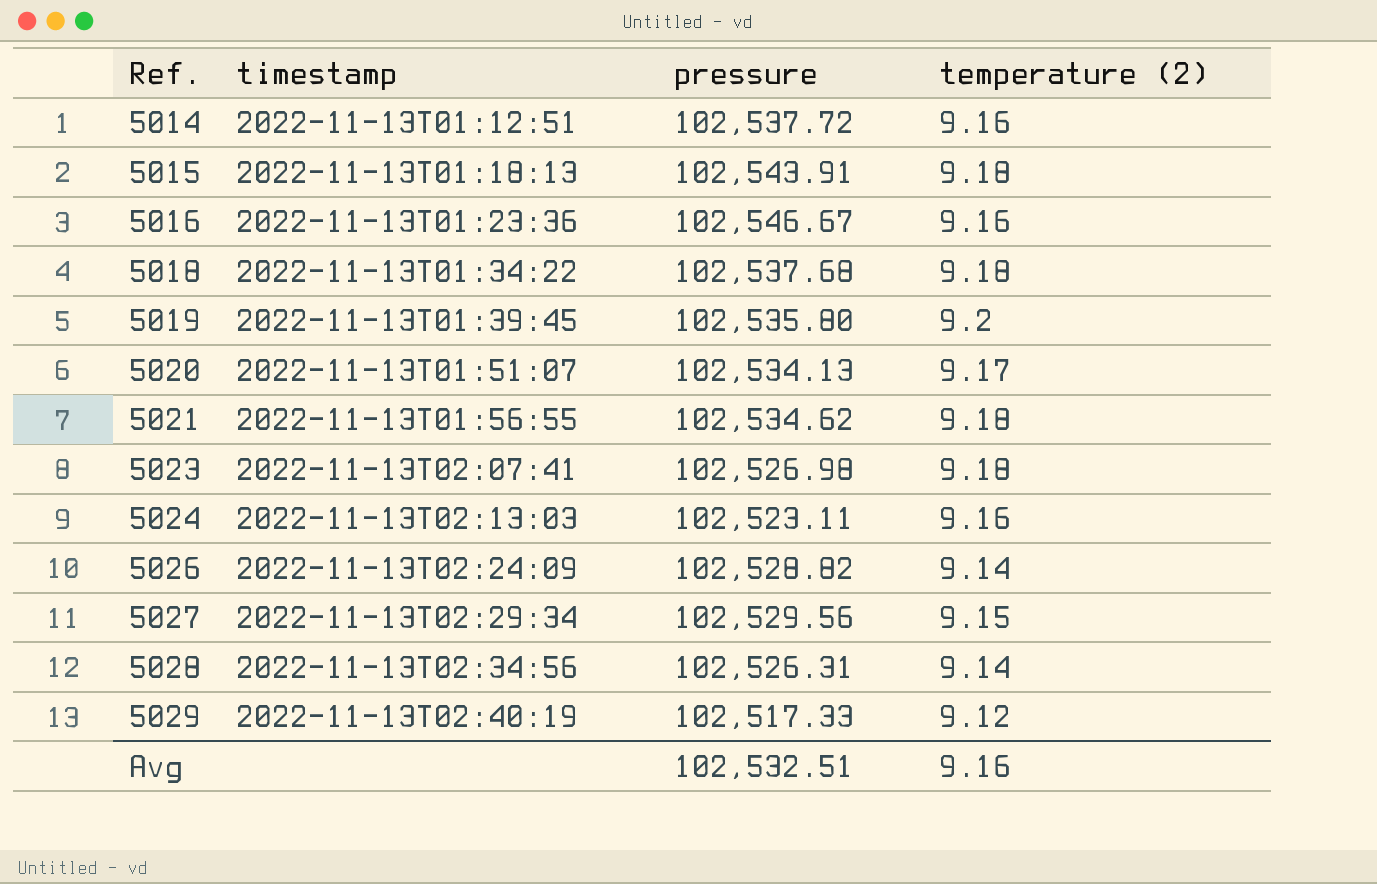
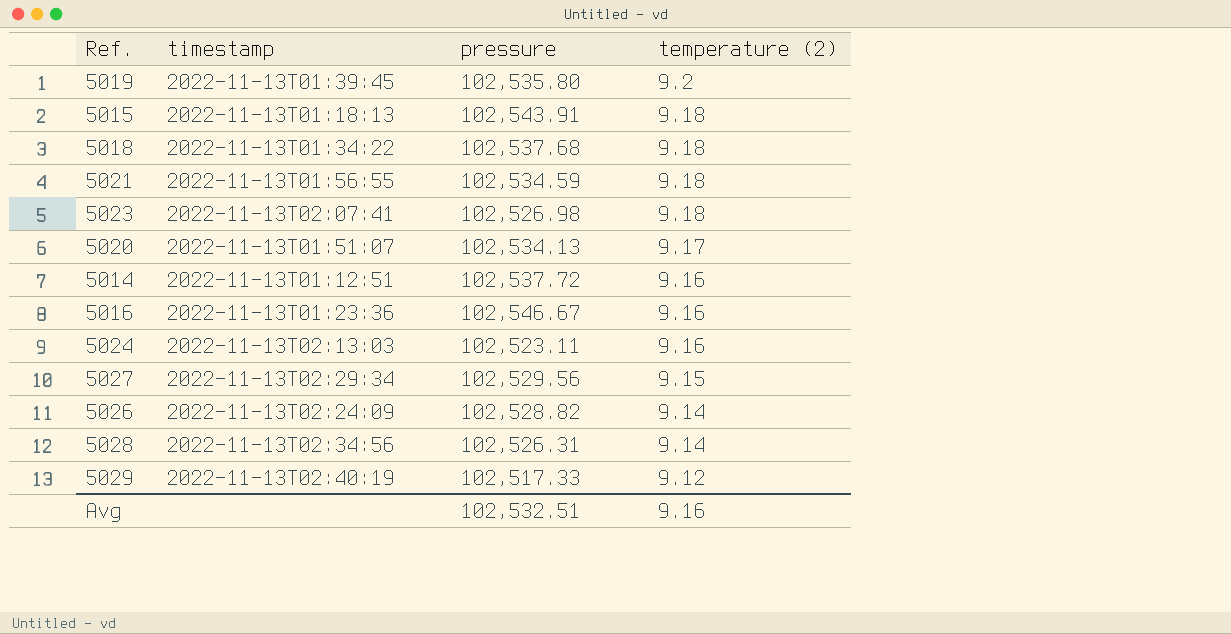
row order: Ref. ascending -> temperature (2) descending
5021 | pressure: 102,534.62 -> 102,534.59

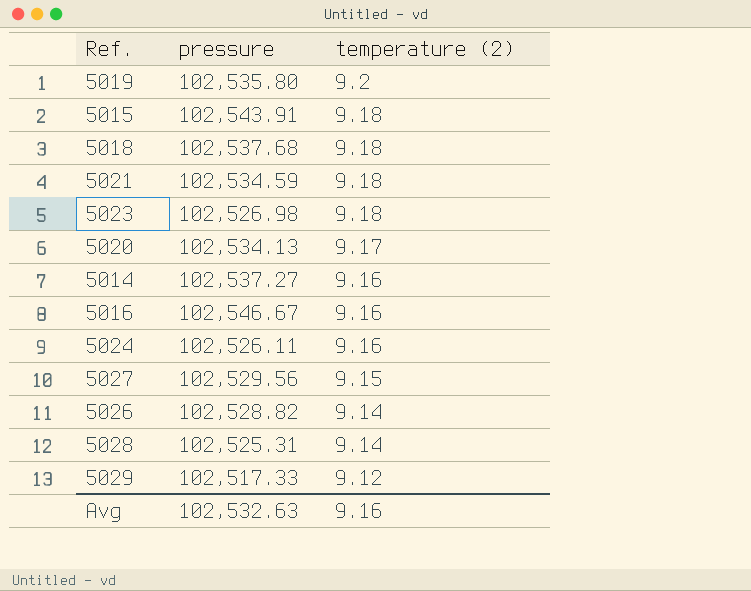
column timestamp | position: 2 -> none
5014 | pressure: 102,537.72 -> 102,537.27
5024 | pressure: 102,523.11 -> 102,526.11
5028 | pressure: 102,526.31 -> 102,525.31
Avg | pressure: 102,532.51 -> 102,532.63

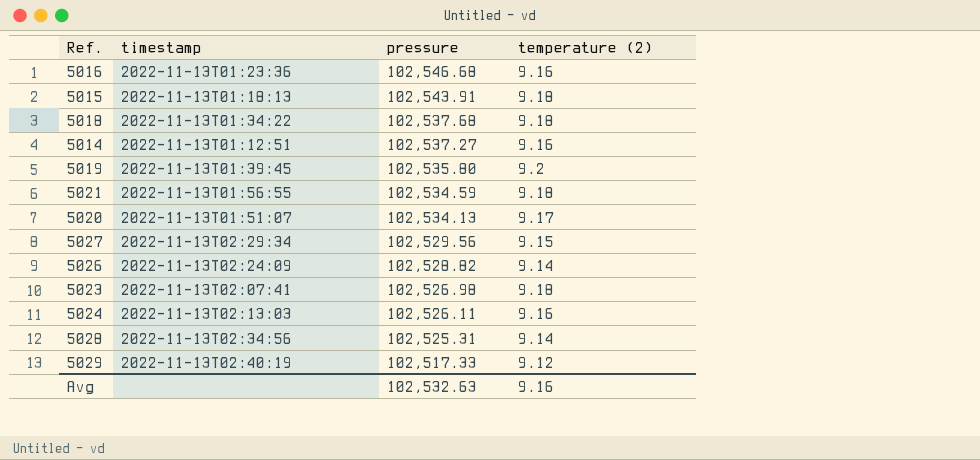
row order: temperature (2) descending -> pressure descending
column timestamp | position: none -> 2
5016 | pressure: 102,546.67 -> 102,546.68

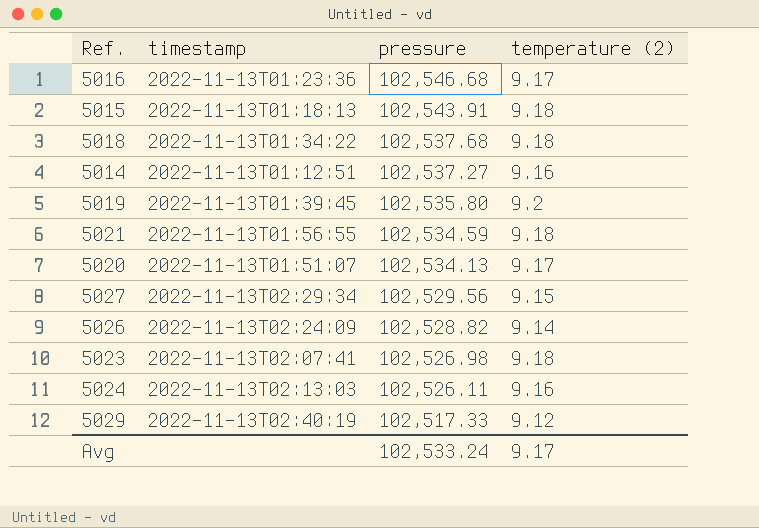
row 5028: 2022-11-13T02:34:56 | 102,525.31 | 9.14 -> none
5016 | temperature (2): 9.16 -> 9.17
Avg | pressure: 102,532.63 -> 102,533.24
Avg | temperature (2): 9.16 -> 9.17

